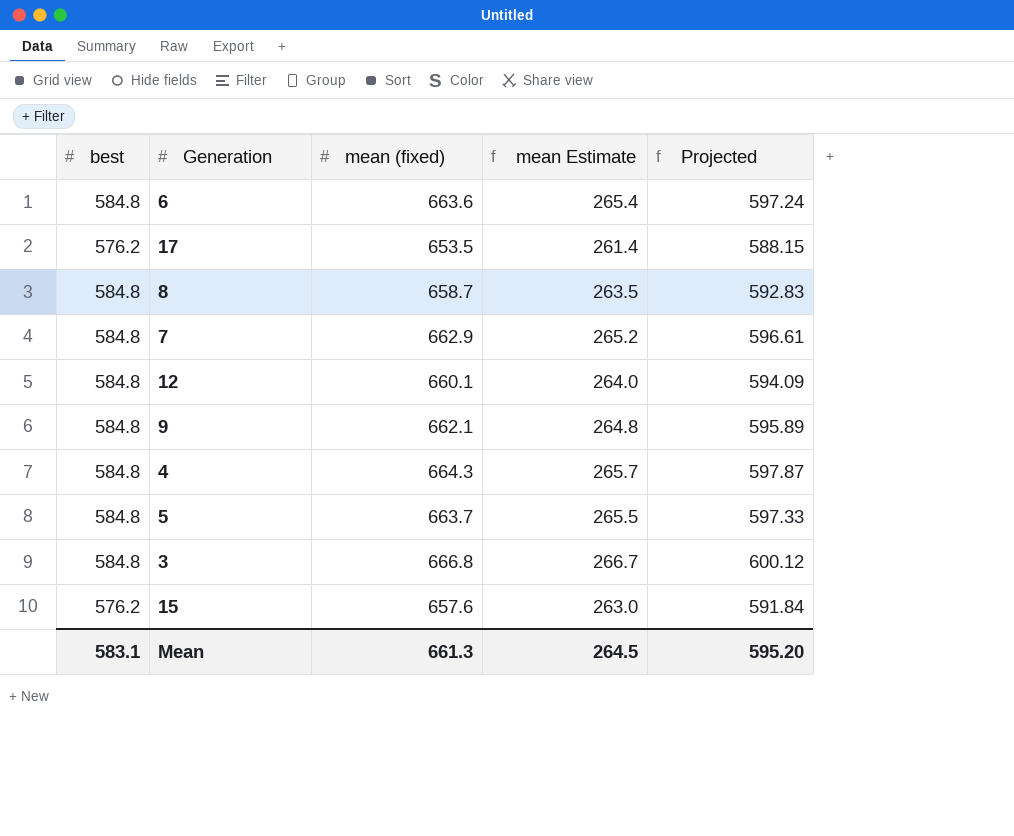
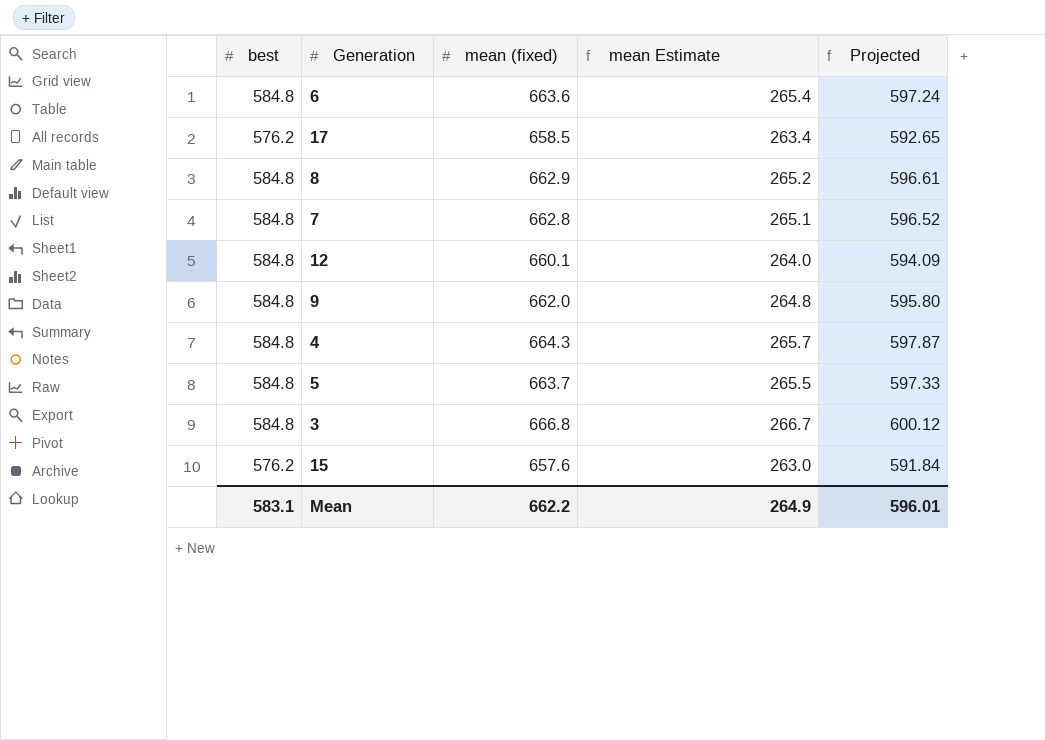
17 | mean (fixed): 653.5 -> 658.5
17 | mean Estimate: 261.4 -> 263.4
17 | Projected: 588.15 -> 592.65
8 | mean (fixed): 658.7 -> 662.9
8 | mean Estimate: 263.5 -> 265.2
8 | Projected: 592.83 -> 596.61
7 | mean (fixed): 662.9 -> 662.8
7 | mean Estimate: 265.2 -> 265.1
7 | Projected: 596.61 -> 596.52
9 | mean (fixed): 662.1 -> 662.0
9 | Projected: 595.89 -> 595.80
Mean | mean (fixed): 661.3 -> 662.2
Mean | mean Estimate: 264.5 -> 264.9
Mean | Projected: 595.20 -> 596.01

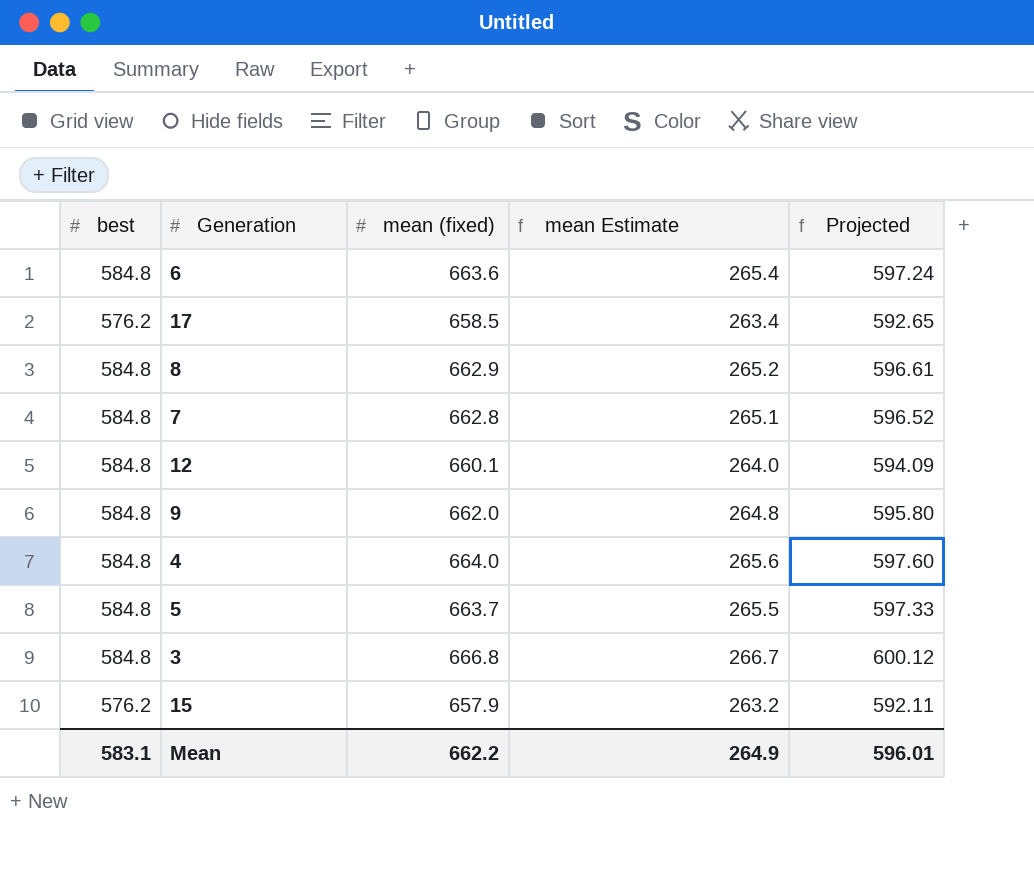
4 | mean (fixed): 664.3 -> 664.0
4 | mean Estimate: 265.7 -> 265.6
4 | Projected: 597.87 -> 597.60
15 | mean (fixed): 657.6 -> 657.9
15 | mean Estimate: 263.0 -> 263.2
15 | Projected: 591.84 -> 592.11

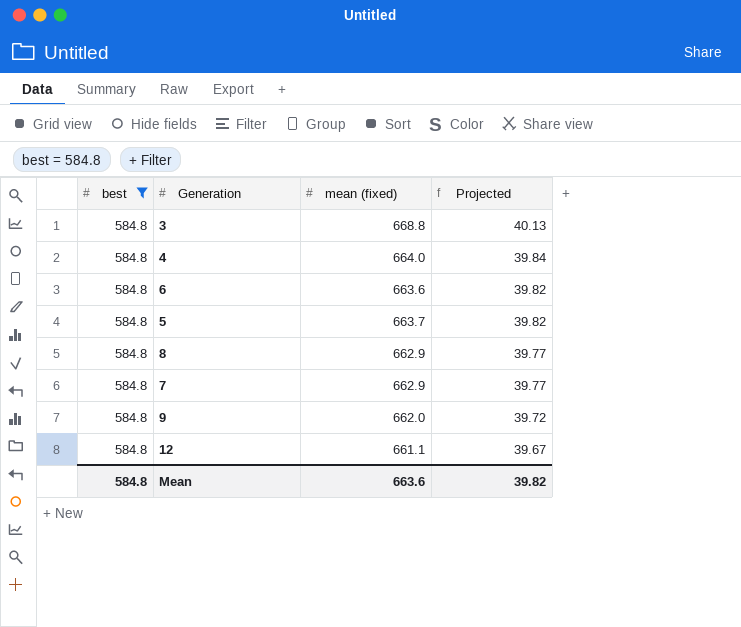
filter: none -> best = 584.8
row order: none -> Projected descending
column mean Estimate | formula: [mean (fixed)] * 0.4 -> none
column Projected | formula: [mean (fixed)] * 0.9 -> [mean (fixed)] * 0.06
3 | mean (fixed): 666.8 -> 668.8
7 | mean (fixed): 662.8 -> 662.9
12 | mean (fixed): 660.1 -> 661.1
Mean | best: 583.1 -> 584.8
Mean | mean (fixed): 662.2 -> 663.6
Mean | Projected: 596.01 -> 39.82

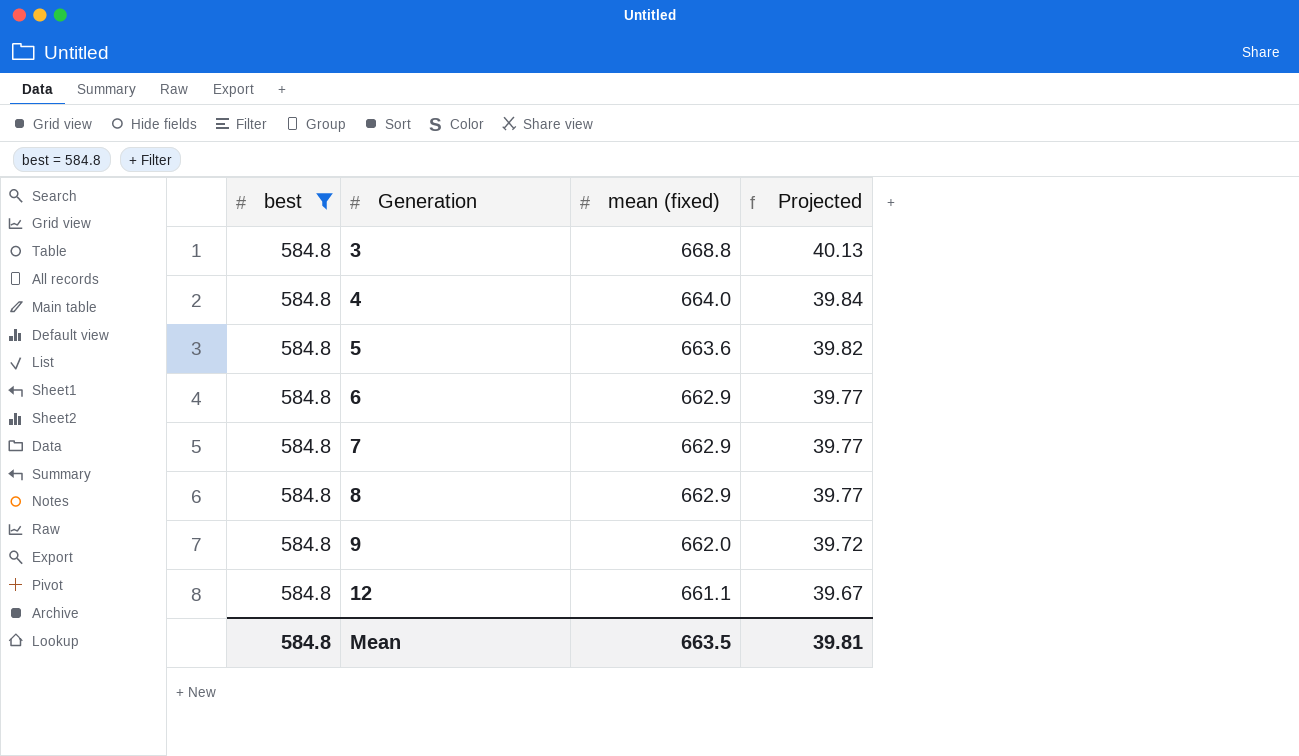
row order: Projected descending -> Generation ascending
5 | mean (fixed): 663.7 -> 663.6
6 | mean (fixed): 663.6 -> 662.9
6 | Projected: 39.82 -> 39.77
Mean | mean (fixed): 663.6 -> 663.5
Mean | Projected: 39.82 -> 39.81

